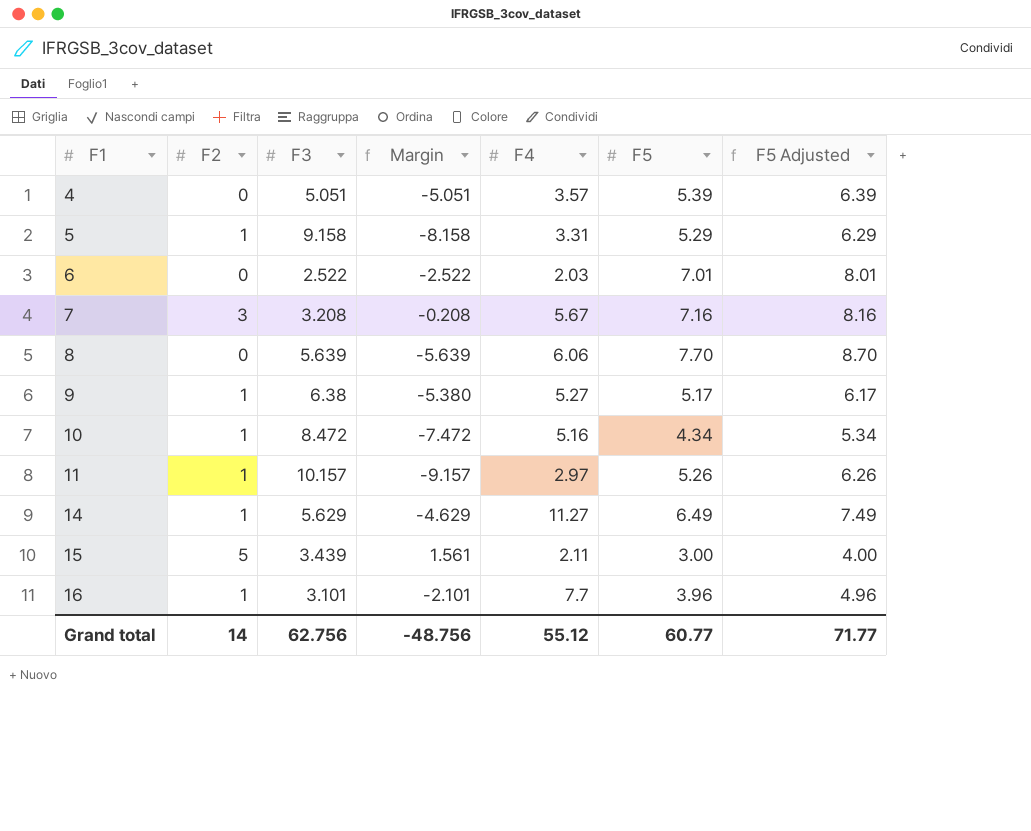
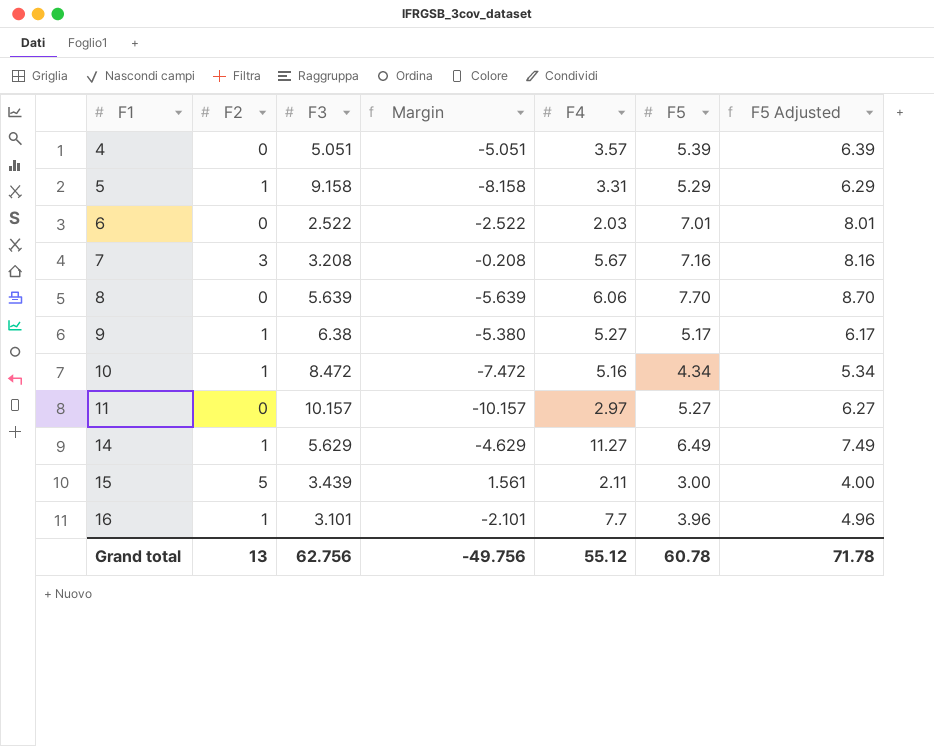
11 | F2: 1 -> 0
11 | Margin: -9.157 -> -10.157
11 | F5: 5.26 -> 5.27
11 | F5 Adjusted: 6.26 -> 6.27
Grand total | F2: 14 -> 13
Grand total | Margin: -48.756 -> -49.756
Grand total | F5: 60.77 -> 60.78
Grand total | F5 Adjusted: 71.77 -> 71.78

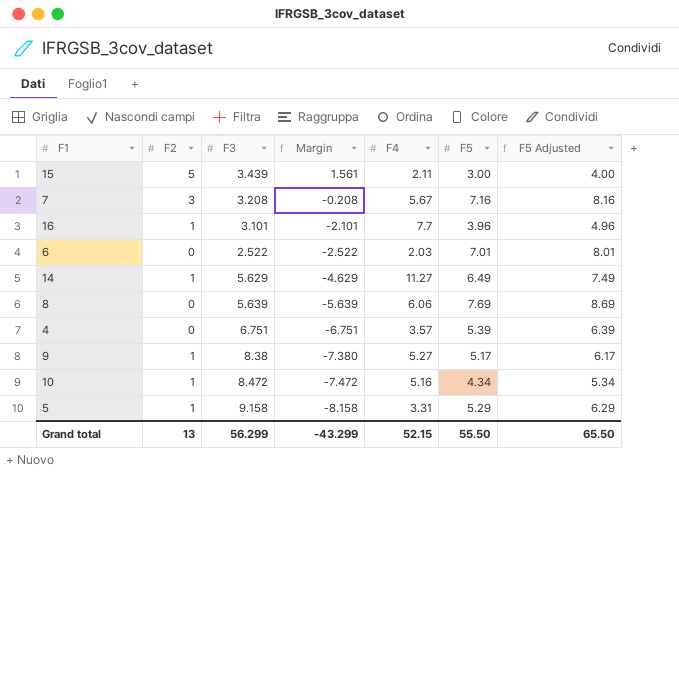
row order: F1 ascending -> Margin descending
row 11: 0 | 10.157 | -10.157 | 2.97 | 5.27 | 6.27 -> none
8 | F5: 7.70 -> 7.69
8 | F5 Adjusted: 8.70 -> 8.69
4 | F3: 5.051 -> 6.751
4 | Margin: -5.051 -> -6.751
9 | F3: 6.38 -> 8.38
9 | Margin: -5.380 -> -7.380
Grand total | F3: 62.756 -> 56.299
Grand total | Margin: -49.756 -> -43.299
Grand total | F4: 55.12 -> 52.15
Grand total | F5: 60.78 -> 55.50
Grand total | F5 Adjusted: 71.78 -> 65.50

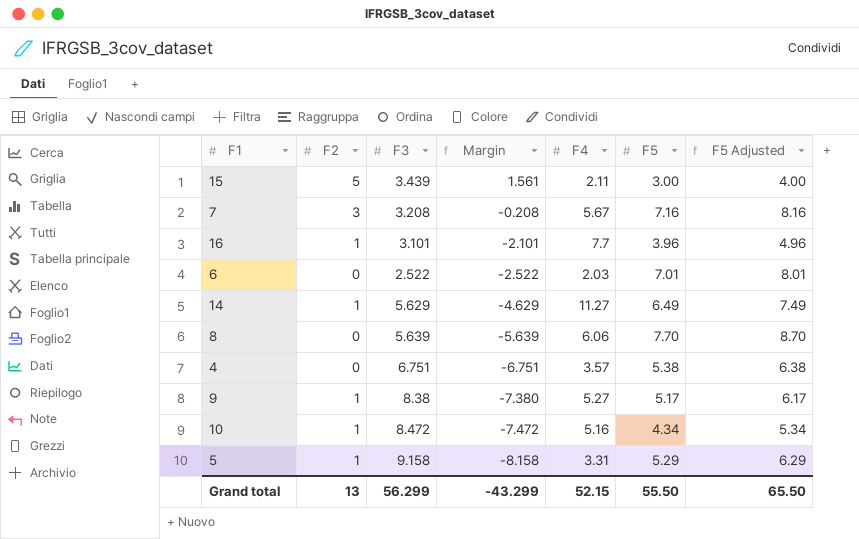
8 | F5: 7.69 -> 7.70
8 | F5 Adjusted: 8.69 -> 8.70
4 | F5: 5.39 -> 5.38
4 | F5 Adjusted: 6.39 -> 6.38

